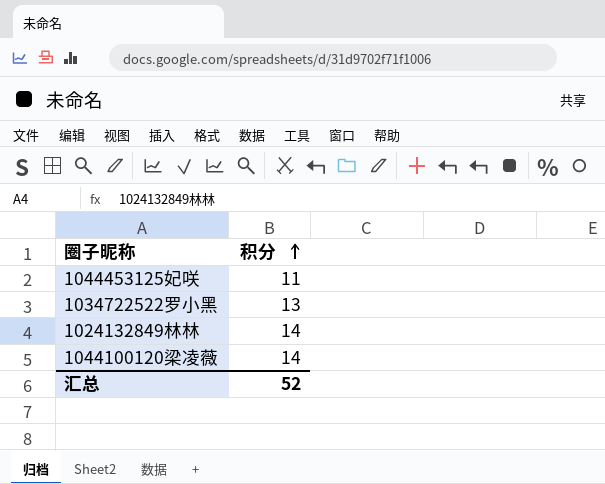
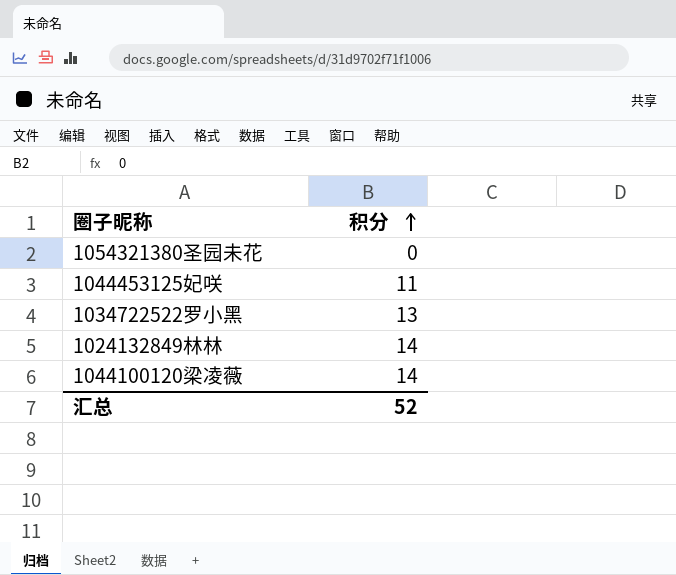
row 1054321380圣园未花: none -> 0

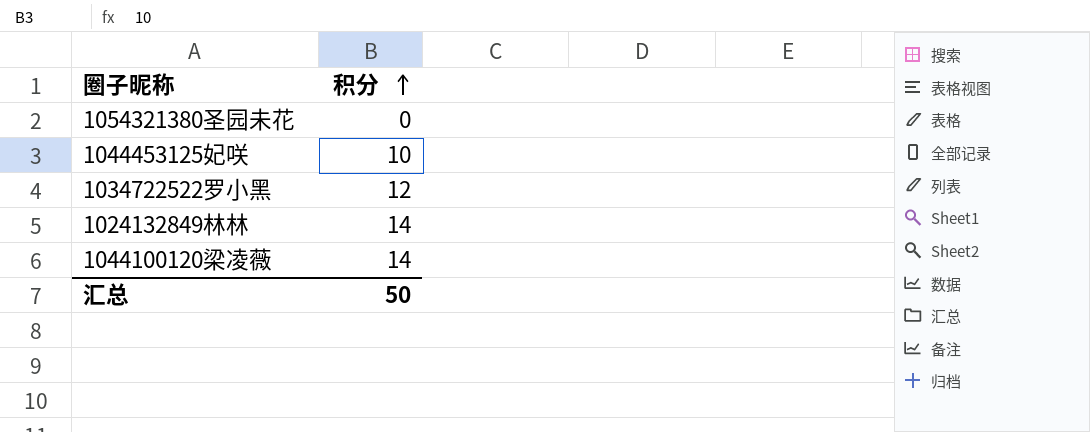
1044453125妃咲 | 积分: 11 -> 10
1034722522罗小黑 | 积分: 13 -> 12
汇总 | 积分: 52 -> 50

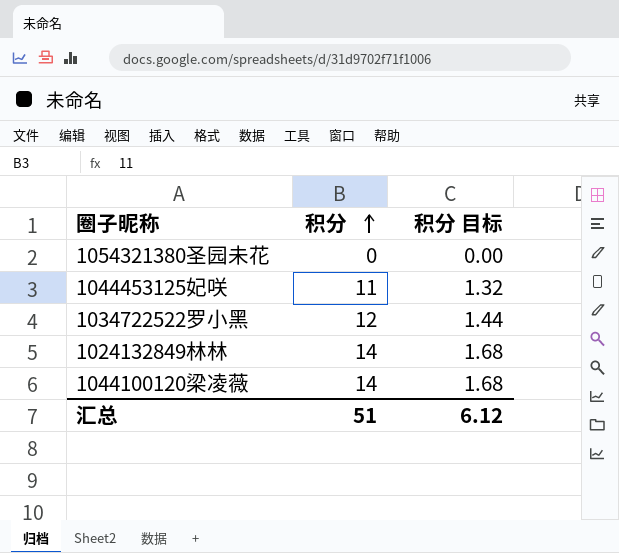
column 积分 目标 | formula: none -> [积分] * 0.12
1044453125妃咲 | 积分: 10 -> 11
汇总 | 积分: 50 -> 51

